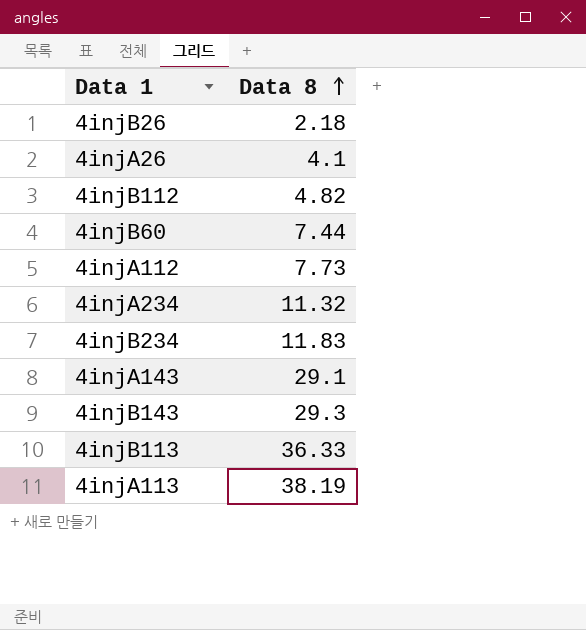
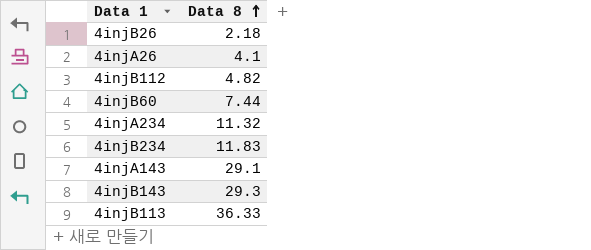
row 4injA112: 7.73 -> none
row 4injA113: 38.19 -> none

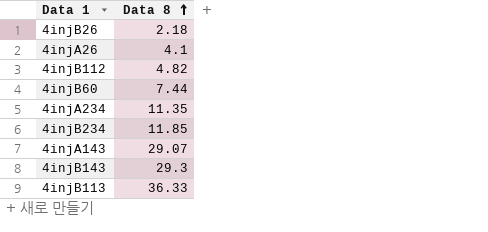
4injA234 | Data 8: 11.32 -> 11.35
4injB234 | Data 8: 11.83 -> 11.85
4injA143 | Data 8: 29.1 -> 29.07

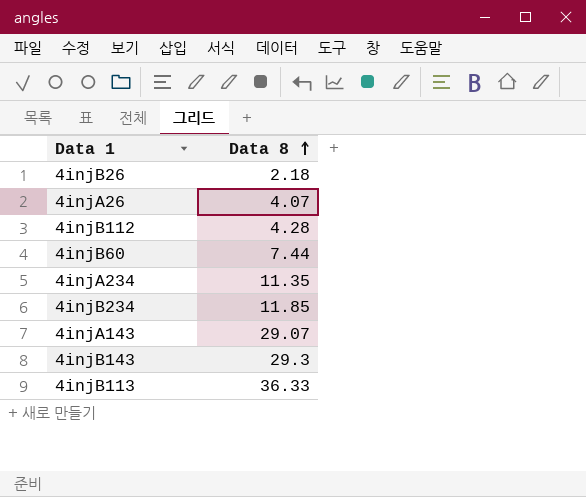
4injA26 | Data 8: 4.1 -> 4.07
4injB112 | Data 8: 4.82 -> 4.28

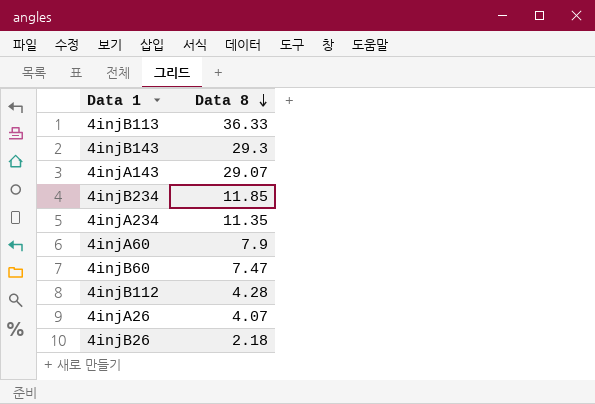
row order: Data 8 ascending -> Data 8 descending
row 4injA60: none -> 7.9
4injB60 | Data 8: 7.44 -> 7.47

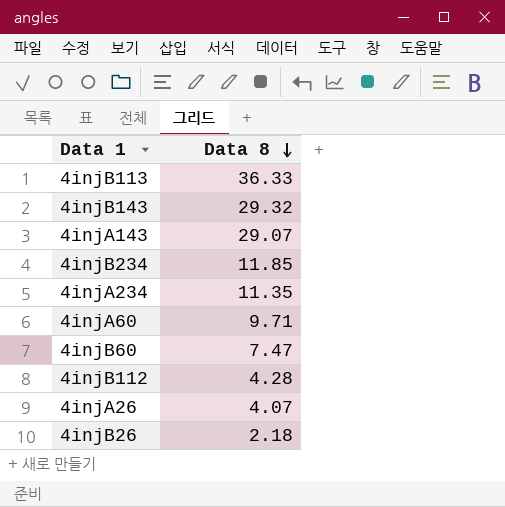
4injB143 | Data 8: 29.3 -> 29.32
4injA60 | Data 8: 7.9 -> 9.71

